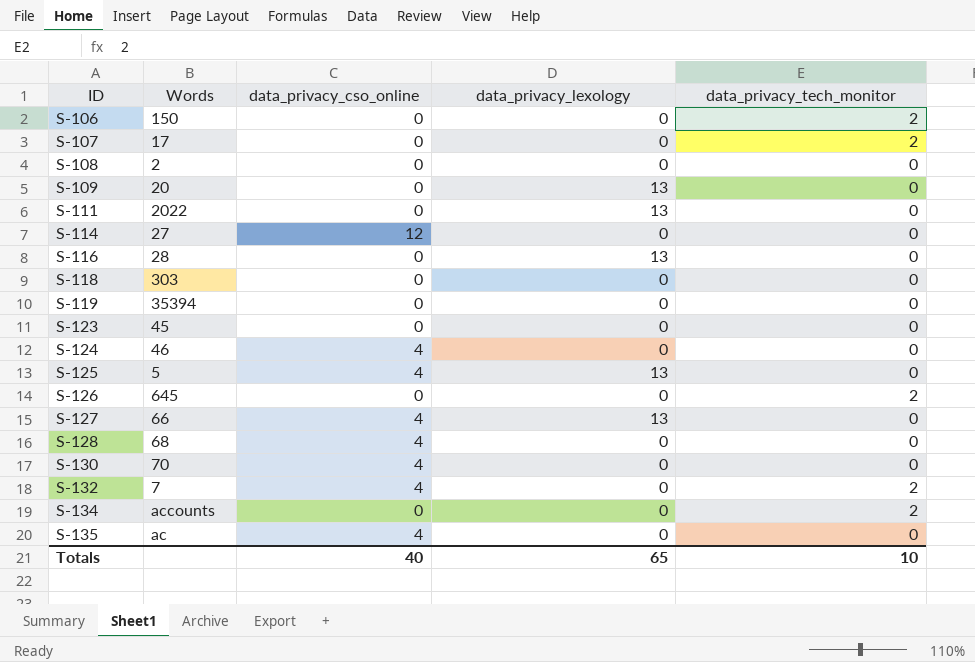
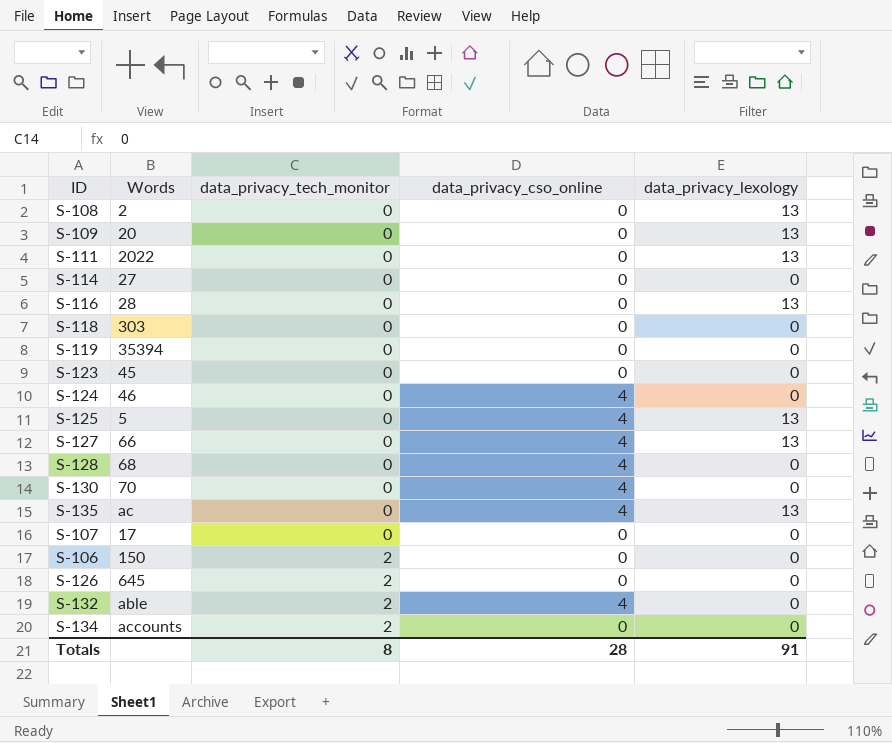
row order: ID ascending -> data_privacy_tech_monitor ascending
column data_privacy_tech_monitor | position: 5 -> 3
S-108 | data_privacy_lexology: 0 -> 13
S-114 | data_privacy_cso_online: 12 -> 0
S-135 | data_privacy_lexology: 0 -> 13
S-107 | data_privacy_tech_monitor: 2 -> 0
S-132 | Words: 7 -> able
Totals | data_privacy_tech_monitor: 10 -> 8
Totals | data_privacy_cso_online: 40 -> 28
Totals | data_privacy_lexology: 65 -> 91

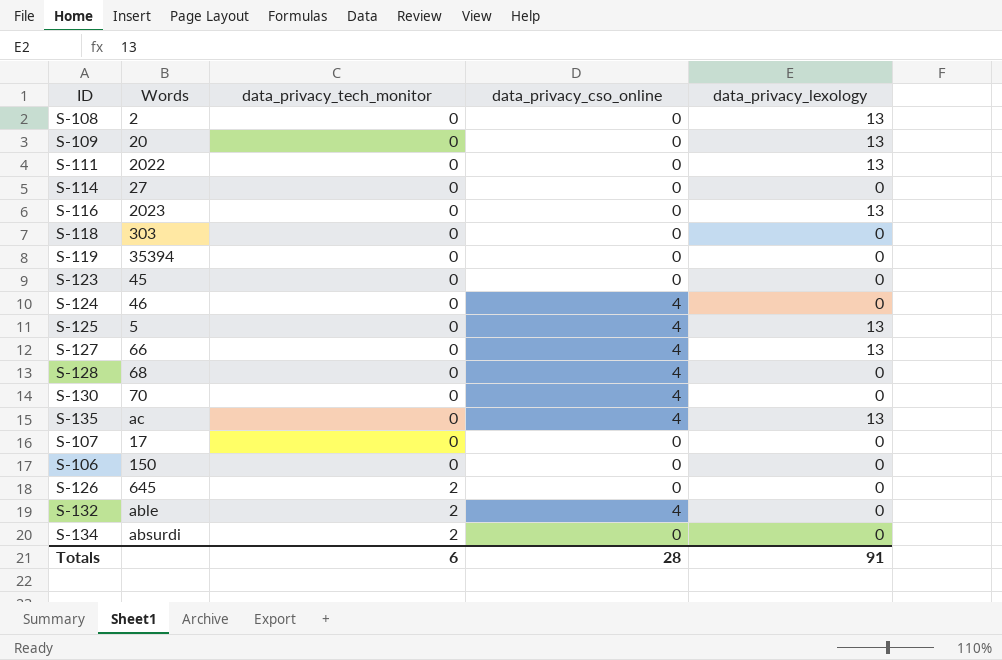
S-116 | Words: 28 -> 2023
S-106 | data_privacy_tech_monitor: 2 -> 0
S-134 | Words: accounts -> absurdi
Totals | data_privacy_tech_monitor: 8 -> 6

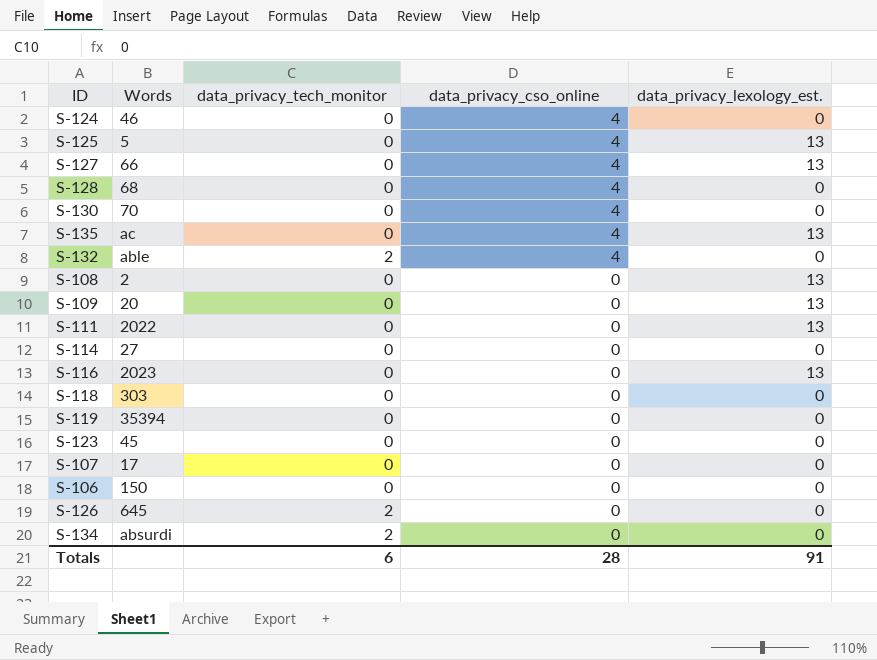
row order: data_privacy_tech_monitor ascending -> data_privacy_cso_online descending
column name: data_privacy_lexology -> data_privacy_lexology_est.

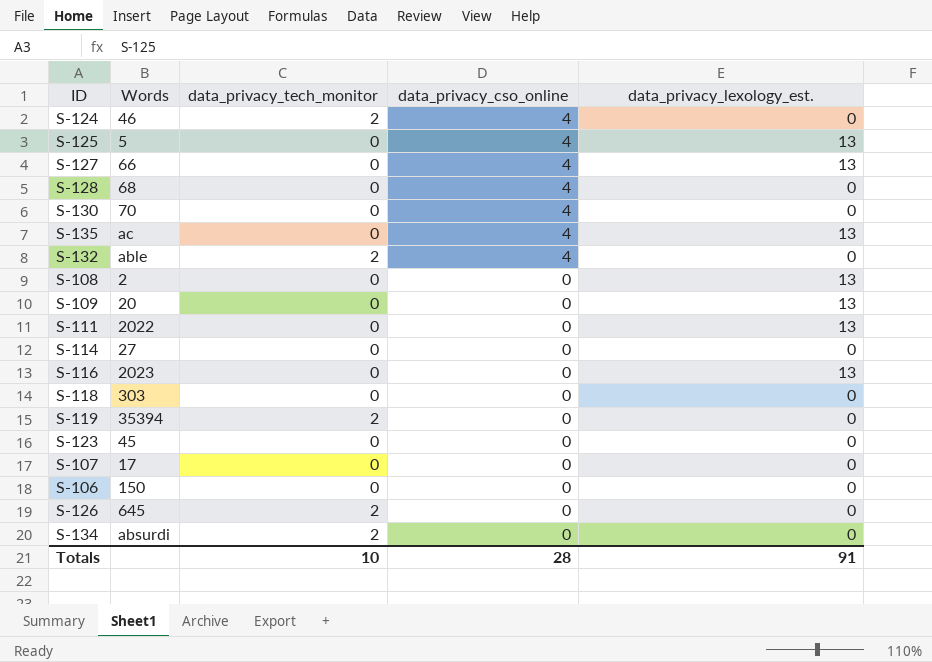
S-124 | data_privacy_tech_monitor: 0 -> 2
S-119 | data_privacy_tech_monitor: 0 -> 2
Totals | data_privacy_tech_monitor: 6 -> 10

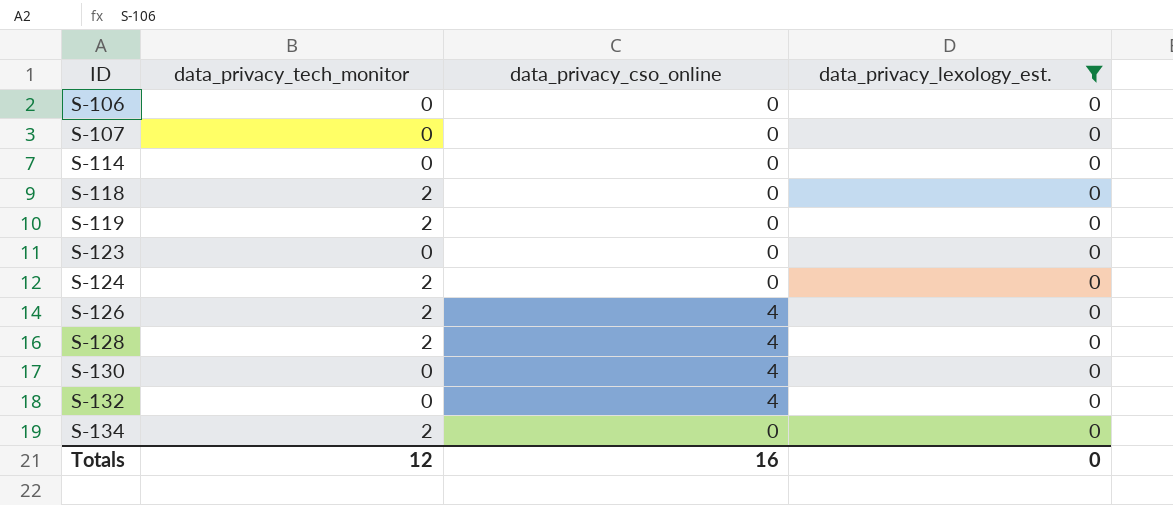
filter: none -> data_privacy_lexology_est. = 0
row order: data_privacy_cso_online descending -> ID ascending
column Words | position: 2 -> none
S-118 | data_privacy_tech_monitor: 0 -> 2
S-124 | data_privacy_cso_online: 4 -> 0
S-126 | data_privacy_cso_online: 0 -> 4
S-128 | data_privacy_tech_monitor: 0 -> 2
S-132 | data_privacy_tech_monitor: 2 -> 0
Totals | data_privacy_tech_monitor: 10 -> 12
Totals | data_privacy_cso_online: 28 -> 16
Totals | data_privacy_lexology_est.: 91 -> 0

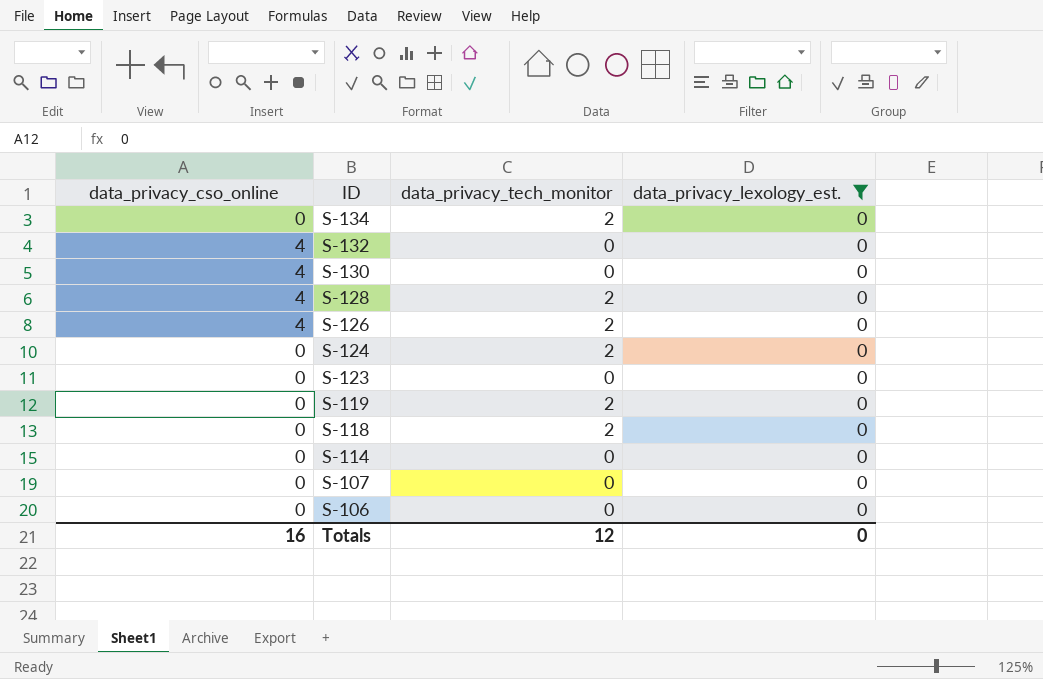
row order: ID ascending -> ID descending
column data_privacy_cso_online | position: 3 -> 1

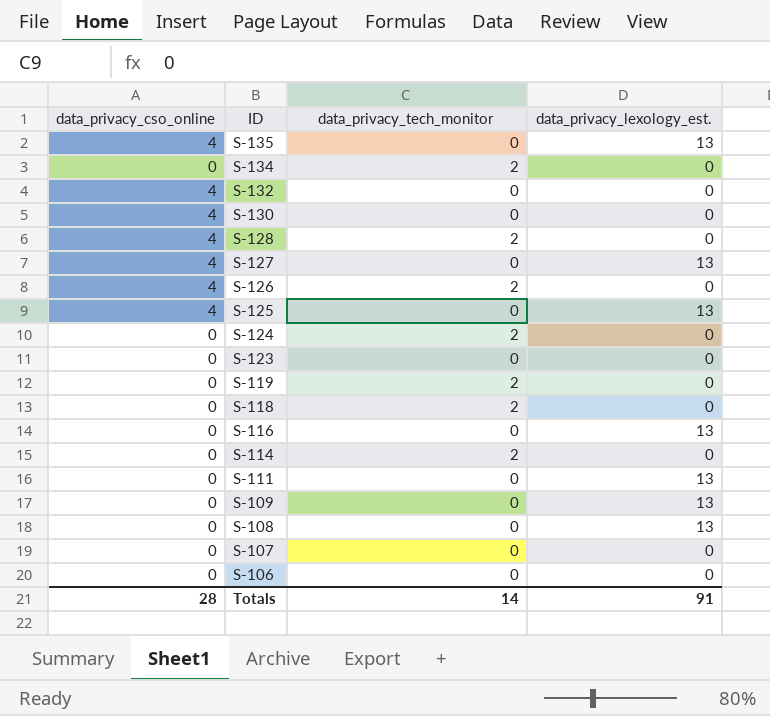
filter: data_privacy_lexology_est. = 0 -> none
S-114 | data_privacy_tech_monitor: 0 -> 2
Totals | data_privacy_cso_online: 16 -> 28
Totals | data_privacy_tech_monitor: 12 -> 14
Totals | data_privacy_lexology_est.: 0 -> 91

